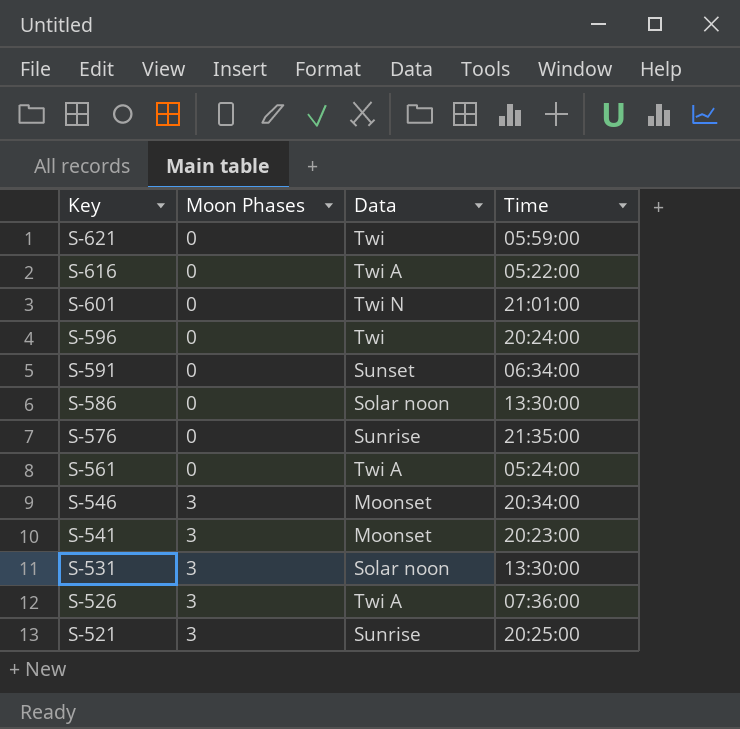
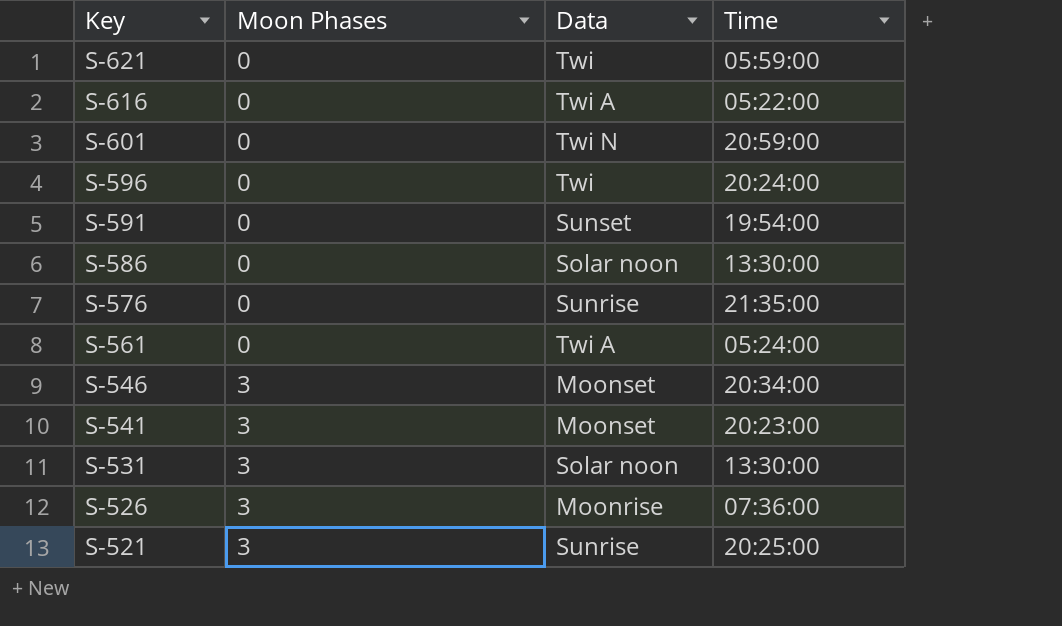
S-601 | Time: 21:01:00 -> 20:59:00
S-591 | Time: 06:34:00 -> 19:54:00
S-526 | Data: Twi A -> Moonrise

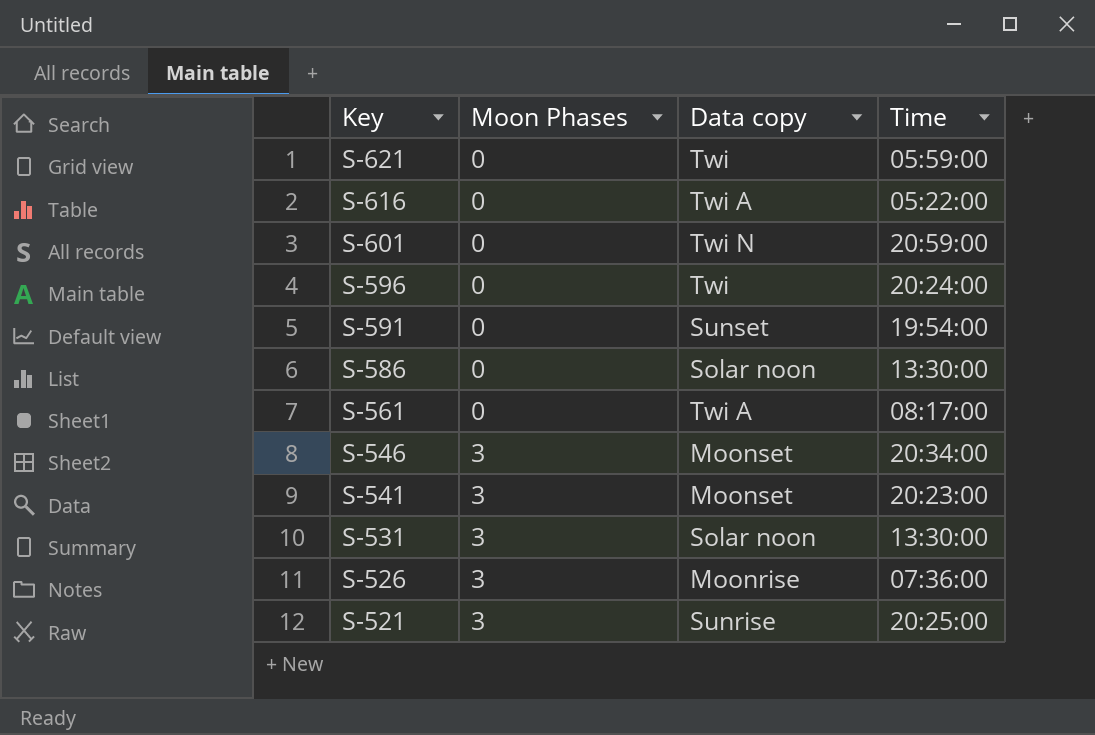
column name: Data -> Data copy
row S-576: 0 | Sunrise | 21:35:00 -> none
S-561 | Time: 05:24:00 -> 08:17:00

